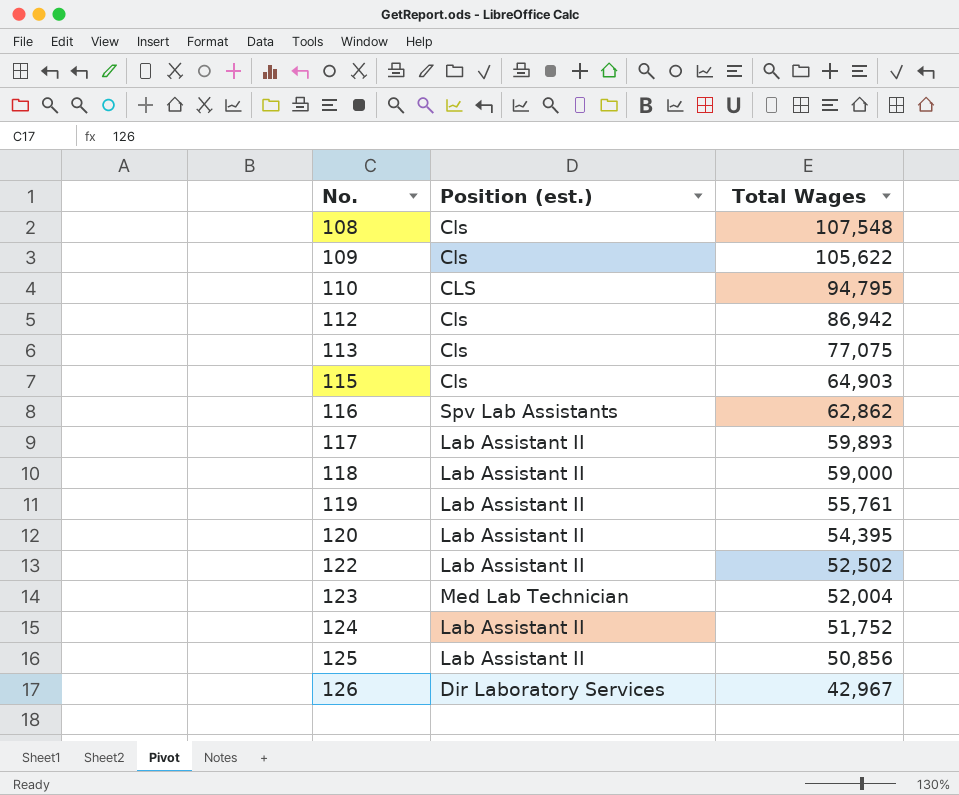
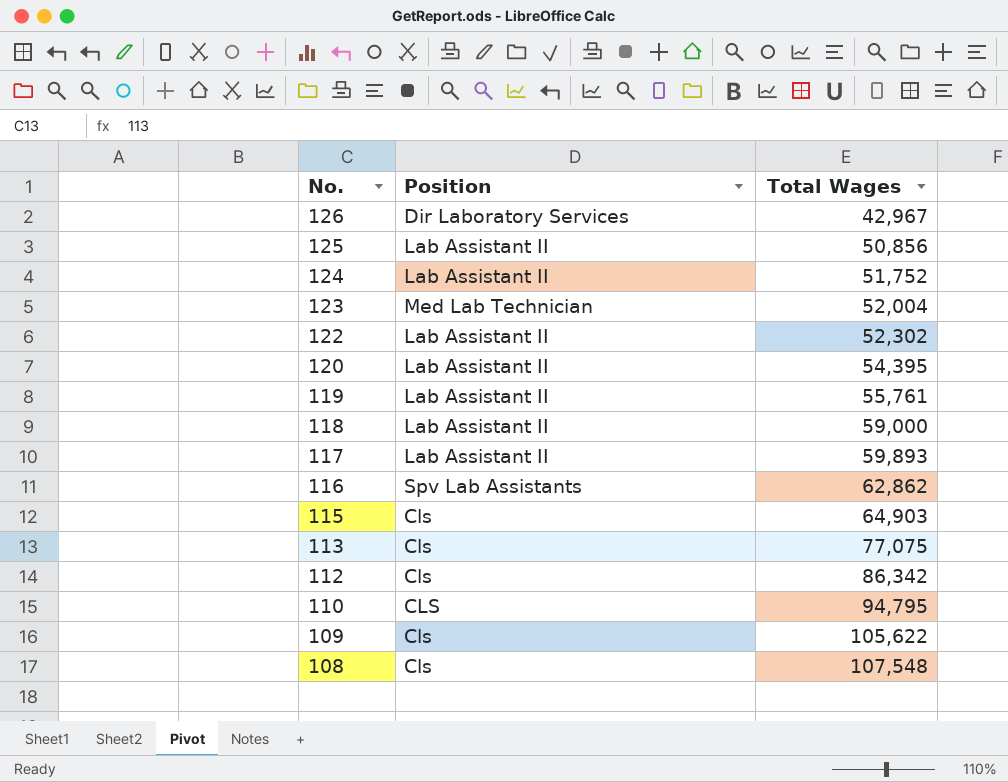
row order: No. ascending -> No. descending
column name: Position (est.) -> Position
122 | Total Wages: 52,502 -> 52,302
112 | Total Wages: 86,942 -> 86,342

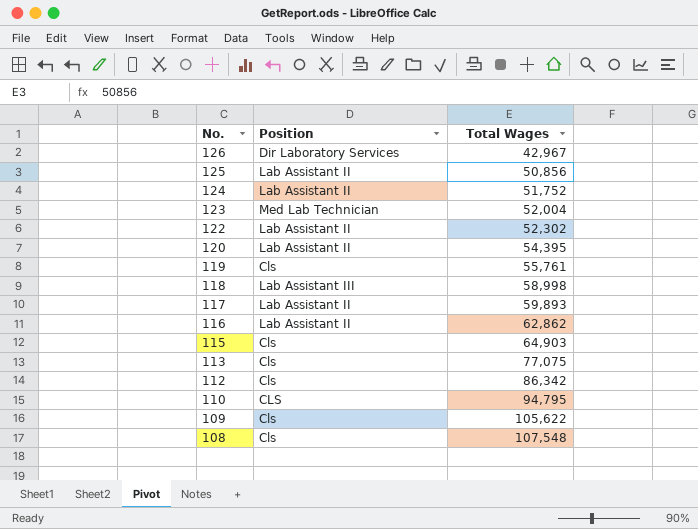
119 | Position: Lab Assistant II -> Cls
118 | Position: Lab Assistant II -> Lab Assistant III
118 | Total Wages: 59,000 -> 58,998
116 | Position: Spv Lab Assistants -> Lab Assistant II

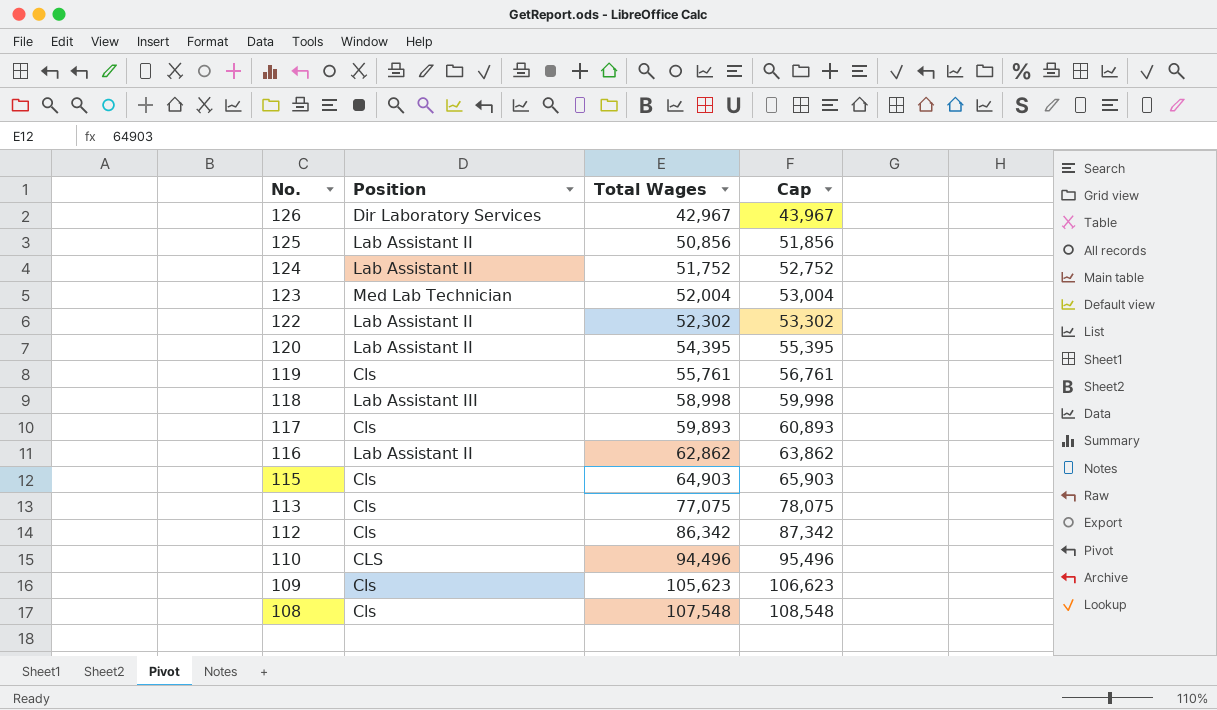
column Cap | formula: none -> [Total Wages] + 1000
117 | Position: Lab Assistant II -> Cls
110 | Total Wages: 94,795 -> 94,496
109 | Total Wages: 105,622 -> 105,623

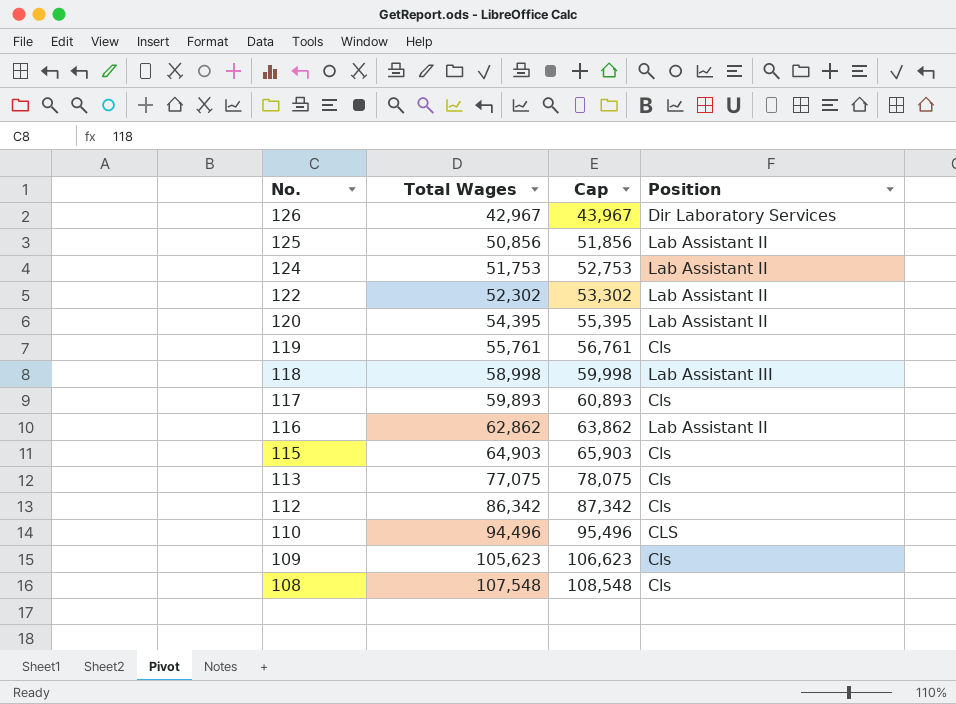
column Position | position: 2 -> 4
row 123: Med Lab Technician | 52,004 | 53,004 -> none
124 | Total Wages: 51,752 -> 51,753
124 | Cap: 52,752 -> 52,753

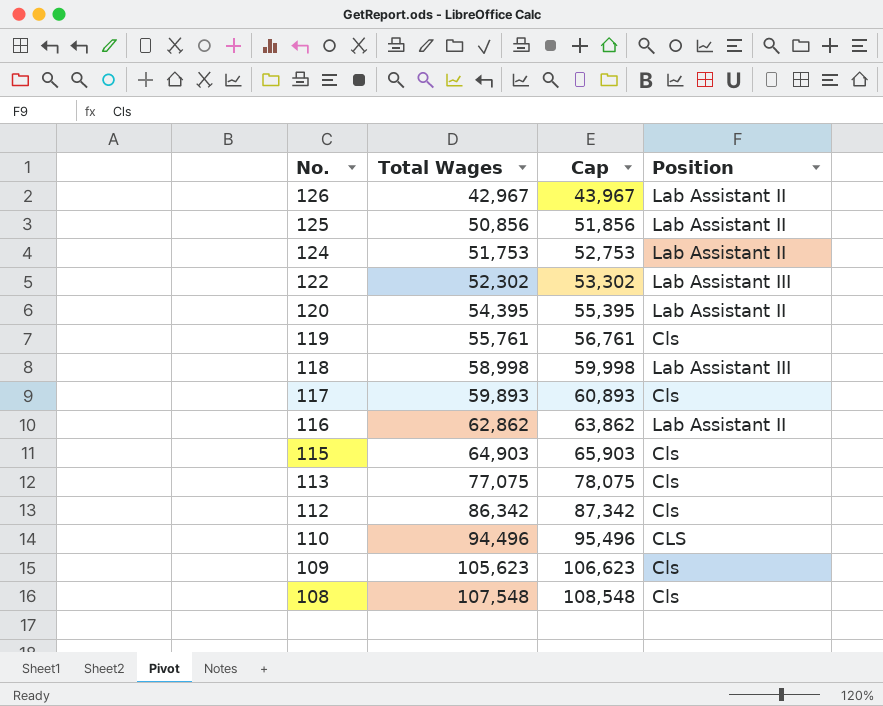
126 | Position: Dir Laboratory Services -> Lab Assistant II
122 | Position: Lab Assistant II -> Lab Assistant III

